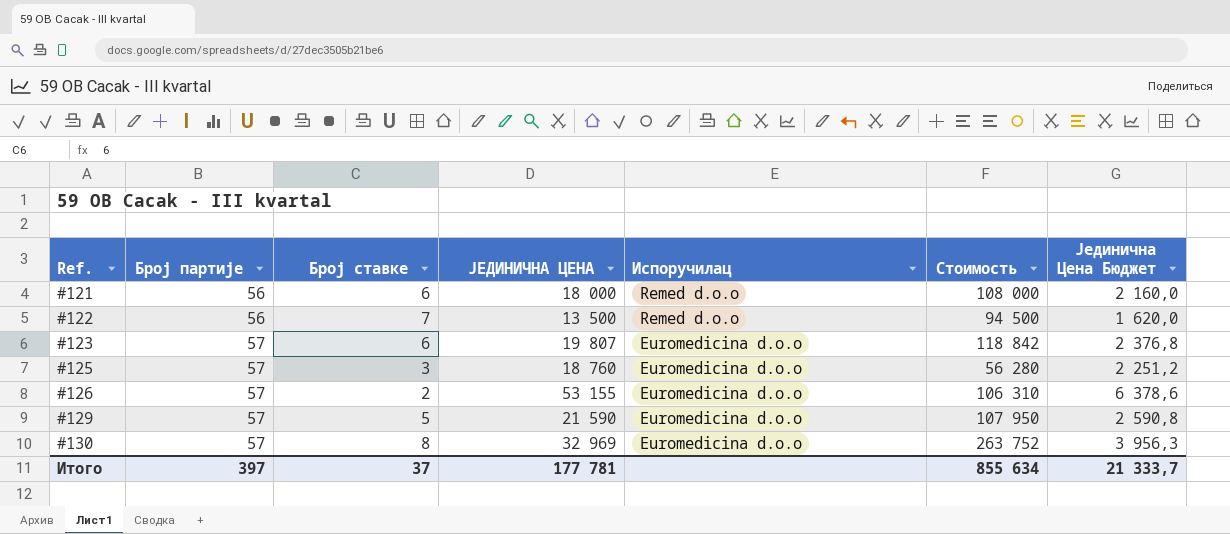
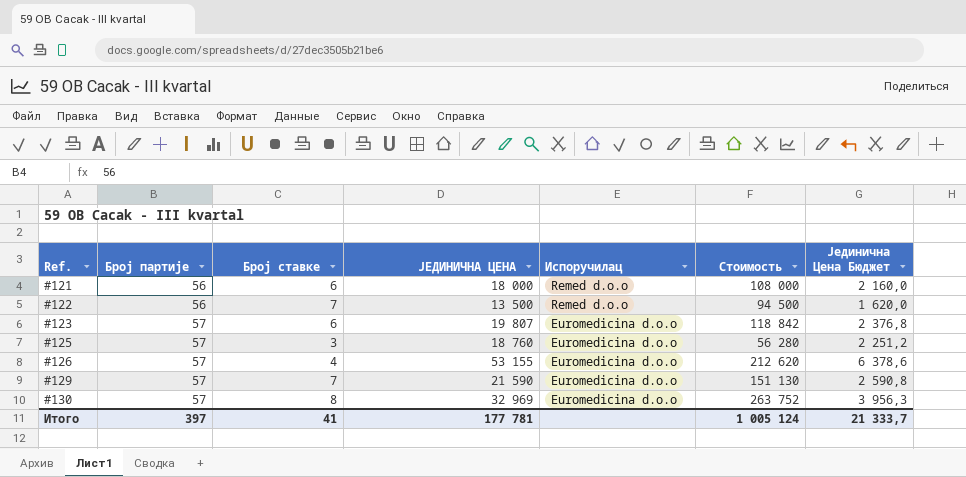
#126 | Број ставке: 2 -> 4
#126 | Стоимость: 106 310 -> 212 620
#129 | Број ставке: 5 -> 7
#129 | Стоимость: 107 950 -> 151 130
Итого | Број ставке: 37 -> 41
Итого | Стоимость: 855 634 -> 1 005 124

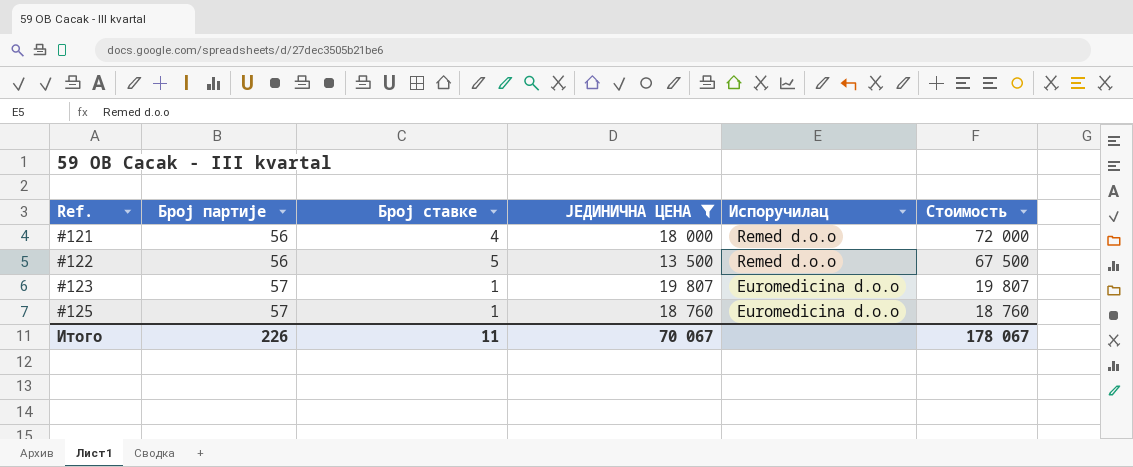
filter: none -> ЈЕДИНИЧНА ЦЕНА <= 19 807
column Јединична Цена Бюджет | formula: [ЈЕДИНИЧНА ЦЕНА] * 0,12 -> none
#121 | Број ставке: 6 -> 4
#121 | Стоимость: 108 000 -> 72 000
#122 | Број ставке: 7 -> 5
#122 | Стоимость: 94 500 -> 67 500
#123 | Број ставке: 6 -> 1
#123 | Стоимость: 118 842 -> 19 807
#125 | Број ставке: 3 -> 1
#125 | Стоимость: 56 280 -> 18 760
Итого | Број партије: 397 -> 226
Итого | Број ставке: 41 -> 11
Итого | ЈЕДИНИЧНА ЦЕНА: 177 781 -> 70 067
Итого | Стоимость: 1 005 124 -> 178 067

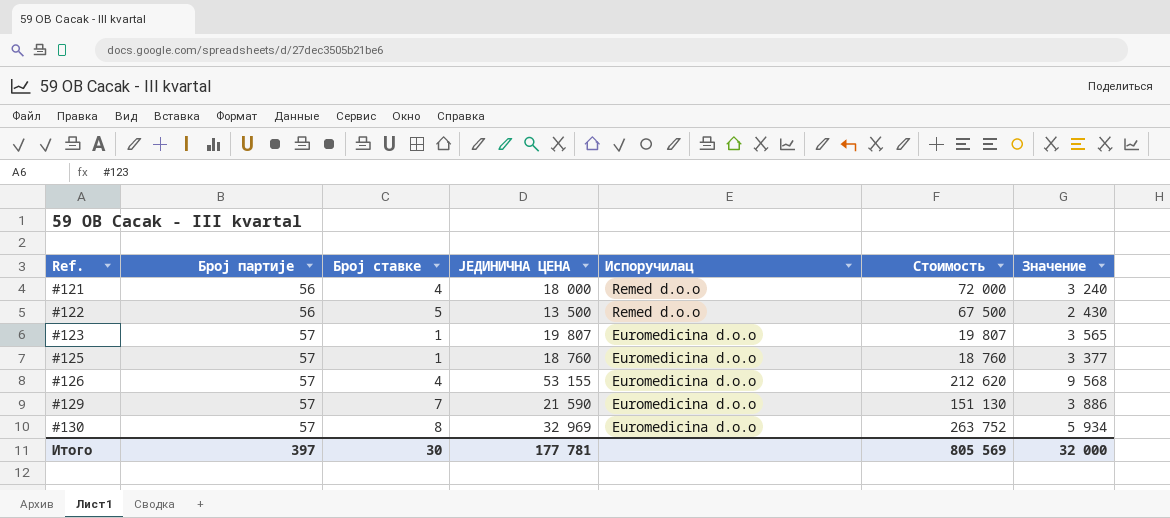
filter: ЈЕДИНИЧНА ЦЕНА <= 19 807 -> none
column Значение | formula: none -> [ЈЕДИНИЧНА ЦЕНА] * 0,18
Итого | Број партије: 226 -> 397
Итого | Број ставке: 11 -> 30
Итого | ЈЕДИНИЧНА ЦЕНА: 70 067 -> 177 781
Итого | Стоимость: 178 067 -> 805 569

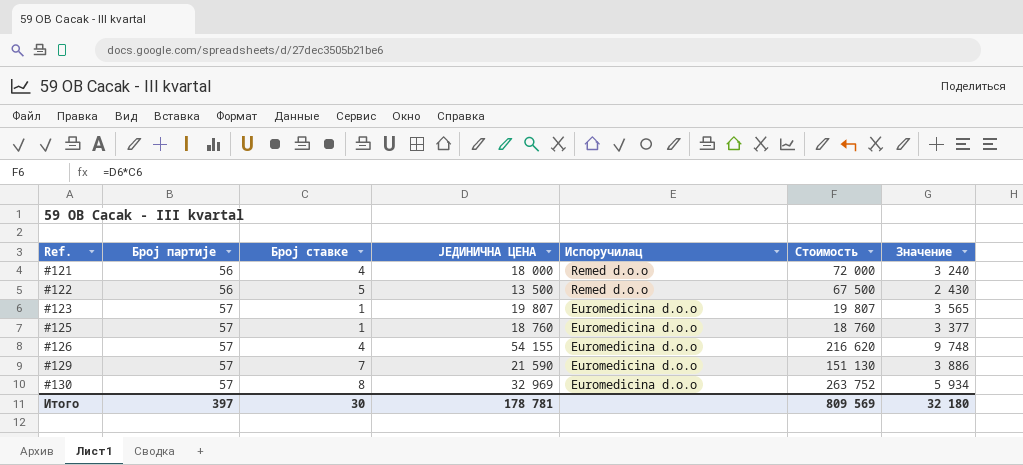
#126 | ЈЕДИНИЧНА ЦЕНА: 53 155 -> 54 155
#126 | Стоимость: 212 620 -> 216 620
#126 | Значение: 9 568 -> 9 748
Итого | ЈЕДИНИЧНА ЦЕНА: 177 781 -> 178 781
Итого | Стоимость: 805 569 -> 809 569
Итого | Значение: 32 000 -> 32 180

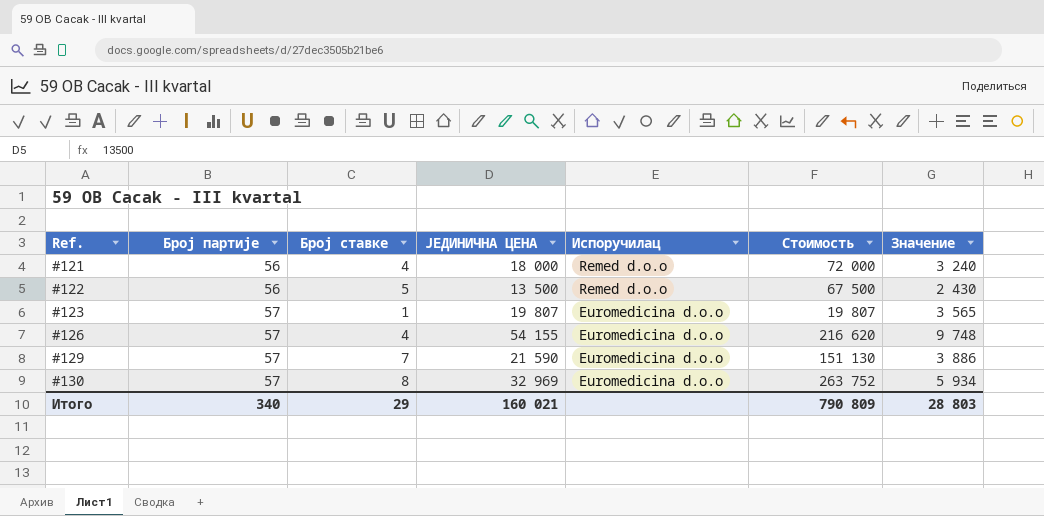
row #125: 57 | 1 | 18 760 | Euromedicina d.o.o | 18 760 | 3 377 -> none
Итого | Број партије: 397 -> 340
Итого | Број ставке: 30 -> 29
Итого | ЈЕДИНИЧНА ЦЕНА: 178 781 -> 160 021
Итого | Стоимость: 809 569 -> 790 809
Итого | Значение: 32 180 -> 28 803

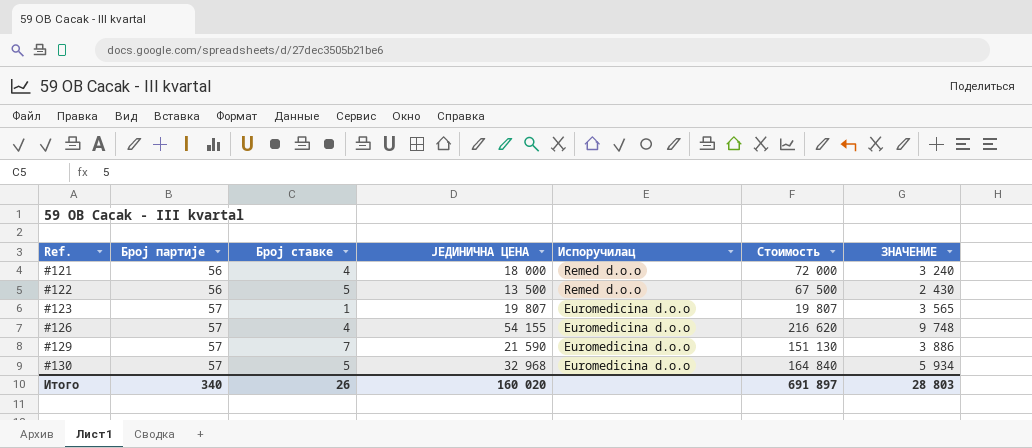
column name: Значение -> ЗНАЧЕНИЕ
#130 | Број ставке: 8 -> 5
#130 | ЈЕДИНИЧНА ЦЕНА: 32 969 -> 32 968
#130 | Стоимость: 263 752 -> 164 840
Итого | Број ставке: 29 -> 26
Итого | ЈЕДИНИЧНА ЦЕНА: 160 021 -> 160 020
Итого | Стоимость: 790 809 -> 691 897

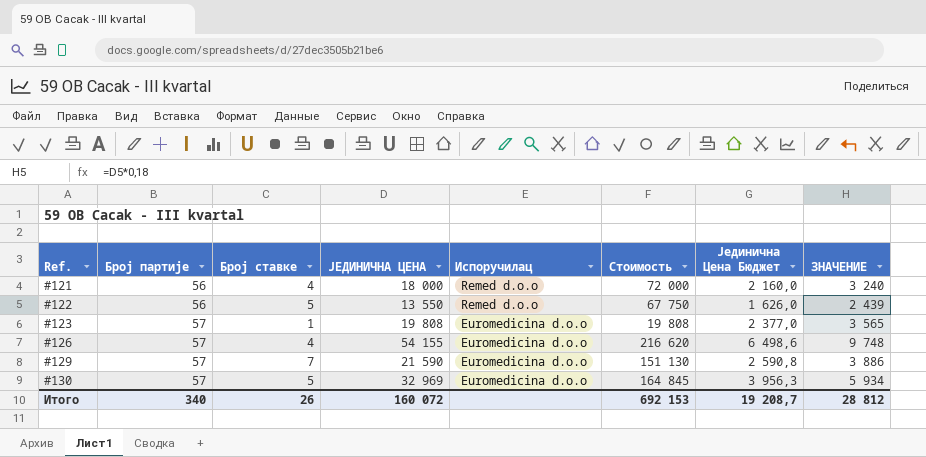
column Јединична Цена Бюджет | formula: none -> [ЈЕДИНИЧНА ЦЕНА] * 0,12
#122 | ЈЕДИНИЧНА ЦЕНА: 13 500 -> 13 550
#122 | Стоимость: 67 500 -> 67 750
#122 | ЗНАЧЕНИЕ: 2 430 -> 2 439
#123 | ЈЕДИНИЧНА ЦЕНА: 19 807 -> 19 808
#123 | Стоимость: 19 807 -> 19 808
#130 | ЈЕДИНИЧНА ЦЕНА: 32 968 -> 32 969
#130 | Стоимость: 164 840 -> 164 845
Итого | ЈЕДИНИЧНА ЦЕНА: 160 020 -> 160 072
Итого | Стоимость: 691 897 -> 692 153
Итого | ЗНАЧЕНИЕ: 28 803 -> 28 812

